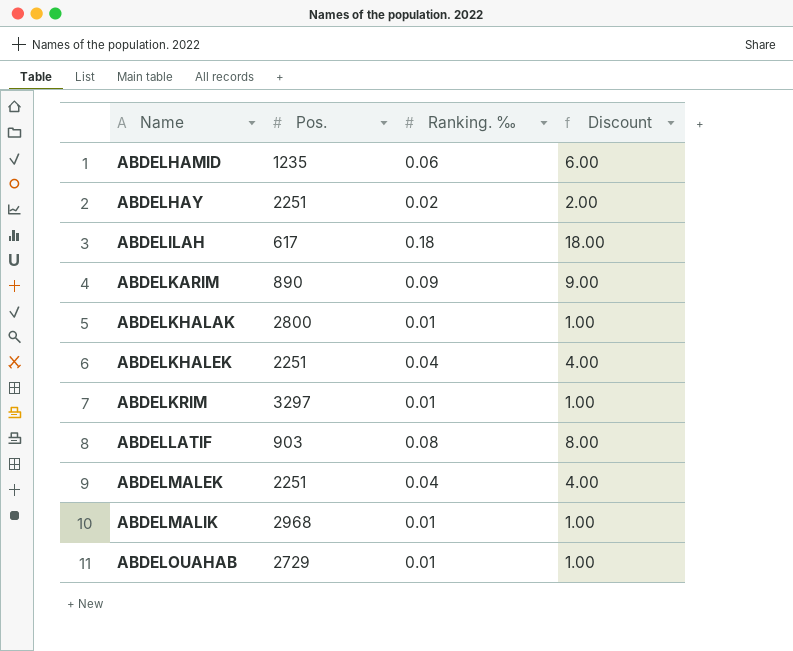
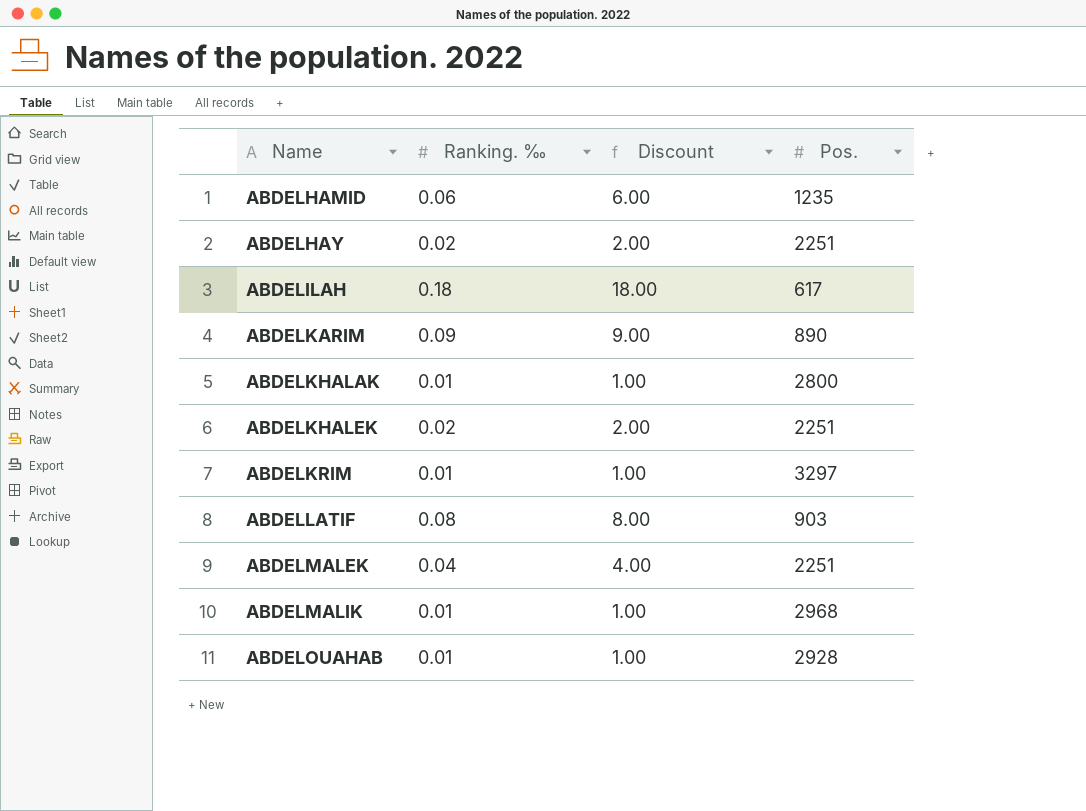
column Pos. | position: 2 -> 4
ABDELKHALEK | Ranking. ‰: 0.04 -> 0.02
ABDELKHALEK | Discount: 4.00 -> 2.00
ABDELOUAHAB | Pos.: 2729 -> 2928

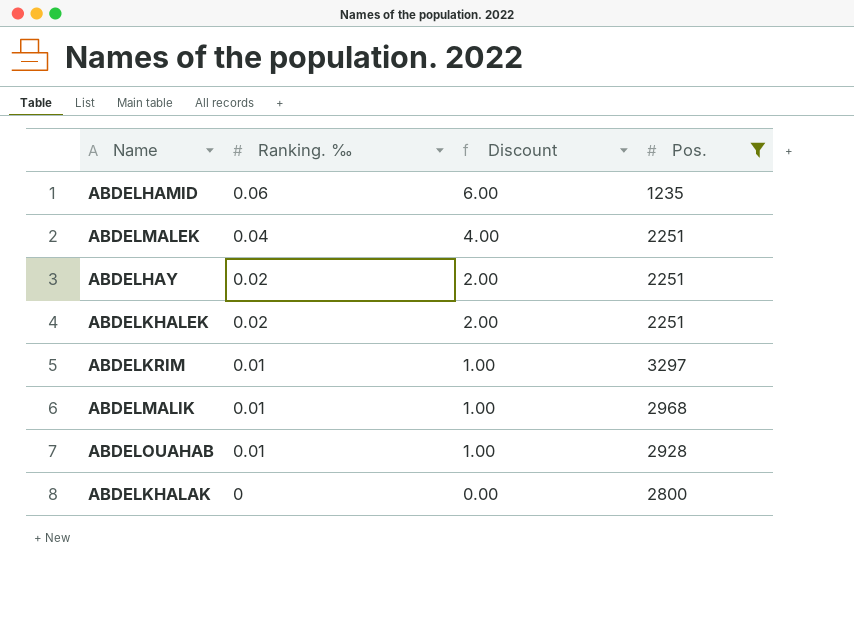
filter: none -> Pos. >= 1235
row order: Name ascending -> Ranking. ‰ descending
ABDELKHALAK | Ranking. ‰: 0.01 -> 0
ABDELKHALAK | Discount: 1.00 -> 0.00

